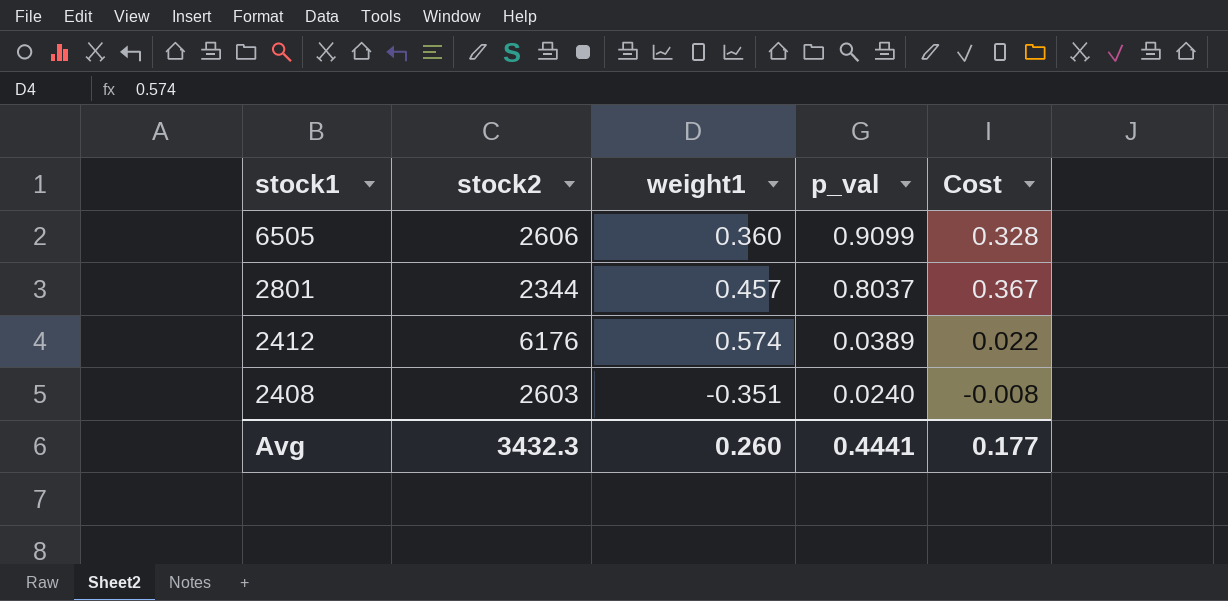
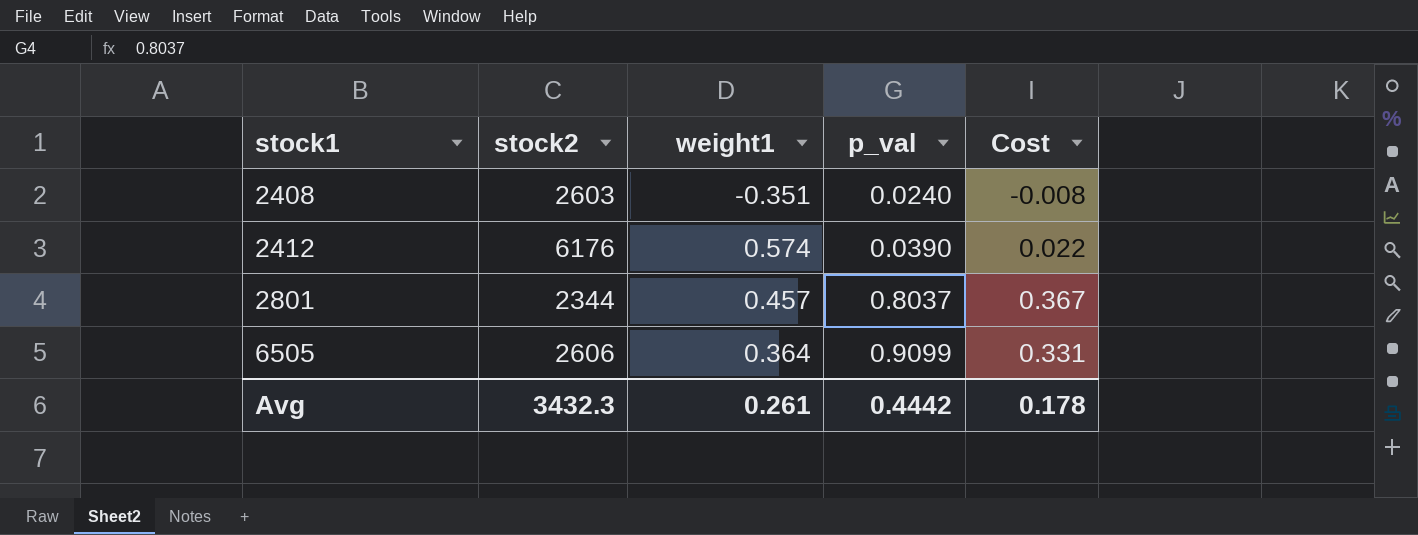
row order: stock1 descending -> stock1 ascending
2412 | p_val: 0.0389 -> 0.0390
6505 | weight1: 0.360 -> 0.364
6505 | Cost: 0.328 -> 0.331
Avg | weight1: 0.260 -> 0.261
Avg | p_val: 0.4441 -> 0.4442
Avg | Cost: 0.177 -> 0.178

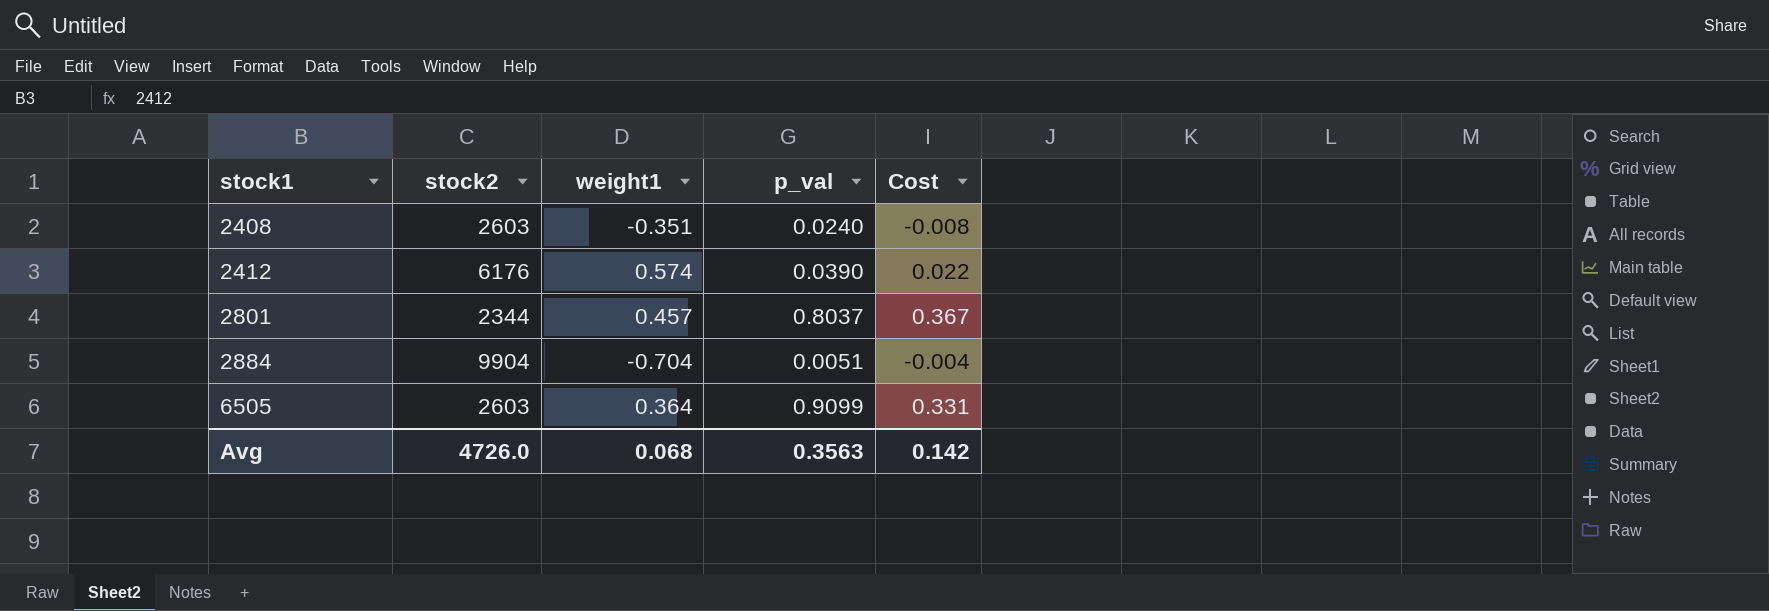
row 2884: none -> 9904 | -0.704 | 0.0051 | -0.004
6505 | stock2: 2606 -> 2603
Avg | stock2: 3432.3 -> 4726.0
Avg | weight1: 0.261 -> 0.068
Avg | p_val: 0.4442 -> 0.3563
Avg | Cost: 0.178 -> 0.142

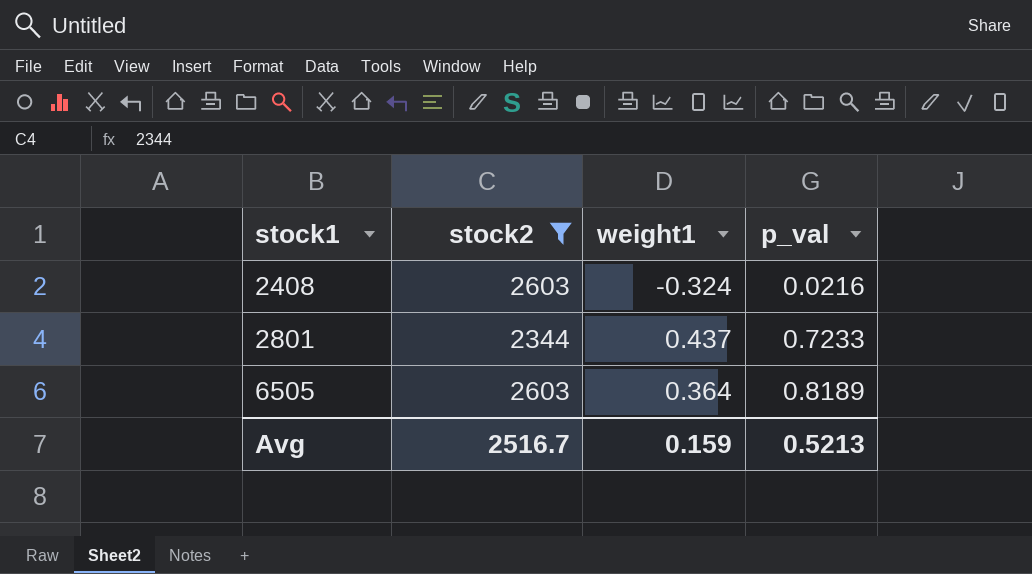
filter: none -> stock2 <= 2603
column Cost | formula: [weight1] * [p_val] -> none
2408 | weight1: -0.351 -> -0.324
2408 | p_val: 0.0240 -> 0.0216
2801 | weight1: 0.457 -> 0.437
2801 | p_val: 0.8037 -> 0.7233
6505 | p_val: 0.9099 -> 0.8189
Avg | stock2: 4726.0 -> 2516.7
Avg | weight1: 0.068 -> 0.159
Avg | p_val: 0.3563 -> 0.5213

